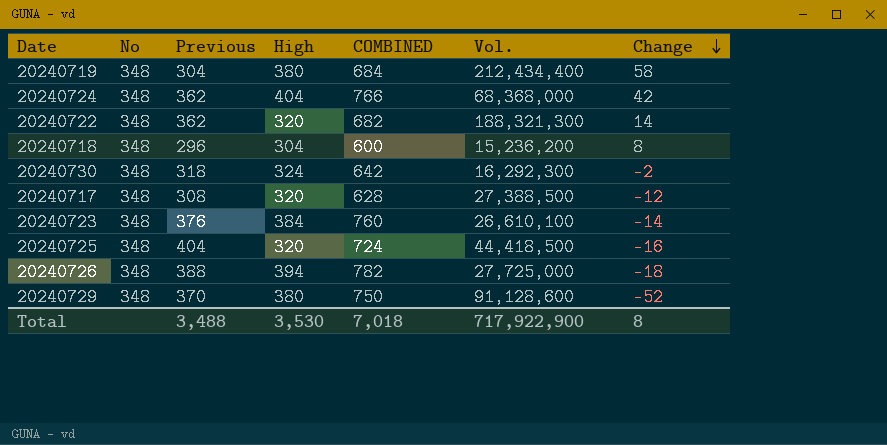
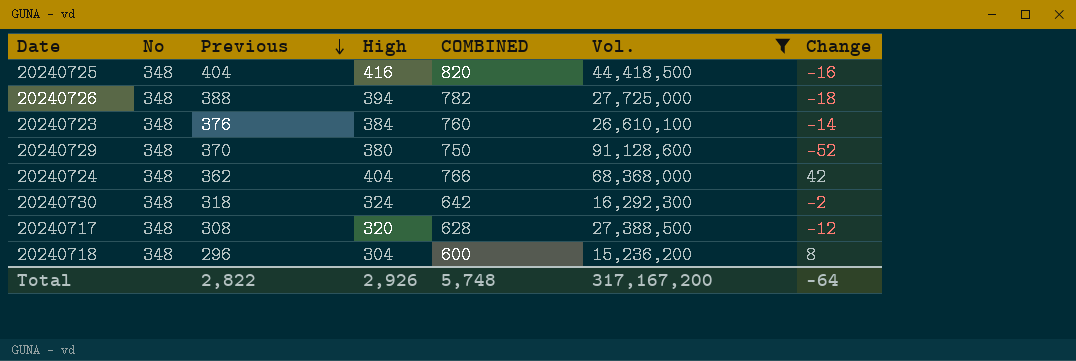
filter: none -> Vol. <= 91,128,600
row order: Change descending -> Previous descending
20240725 | High: 320 -> 416
20240725 | COMBINED: 724 -> 820
Total | Previous: 3,488 -> 2,822
Total | High: 3,530 -> 2,926
Total | COMBINED: 7,018 -> 5,748
Total | Vol.: 717,922,900 -> 317,167,200
Total | Change: 8 -> -64

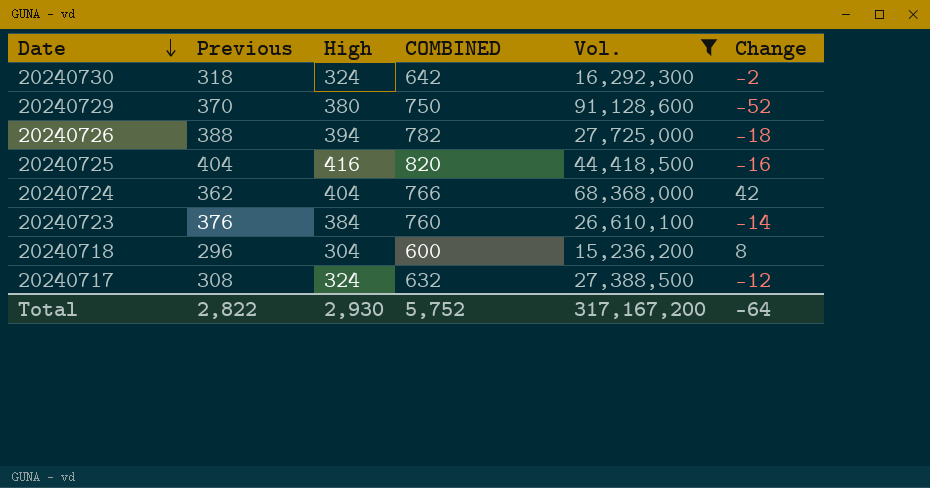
row order: Previous descending -> Date descending
column No | position: 2 -> none
20240717 | High: 320 -> 324
20240717 | COMBINED: 628 -> 632
Total | High: 2,926 -> 2,930
Total | COMBINED: 5,748 -> 5,752

